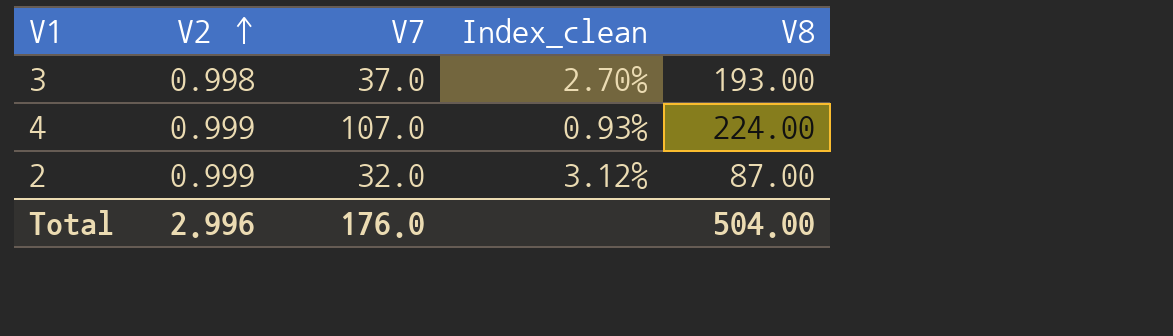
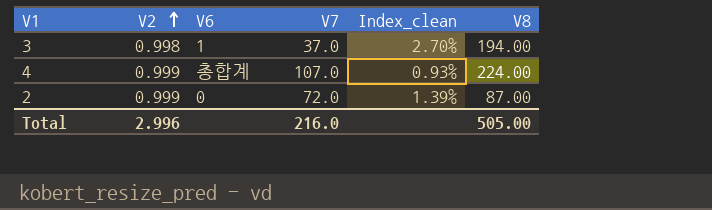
column V6 | position: none -> 3
3 | V8: 193.00 -> 194.00
2 | V7: 32.0 -> 72.0
2 | Index_clean: 3.12% -> 1.39%
Total | V7: 176.0 -> 216.0
Total | V8: 504.00 -> 505.00

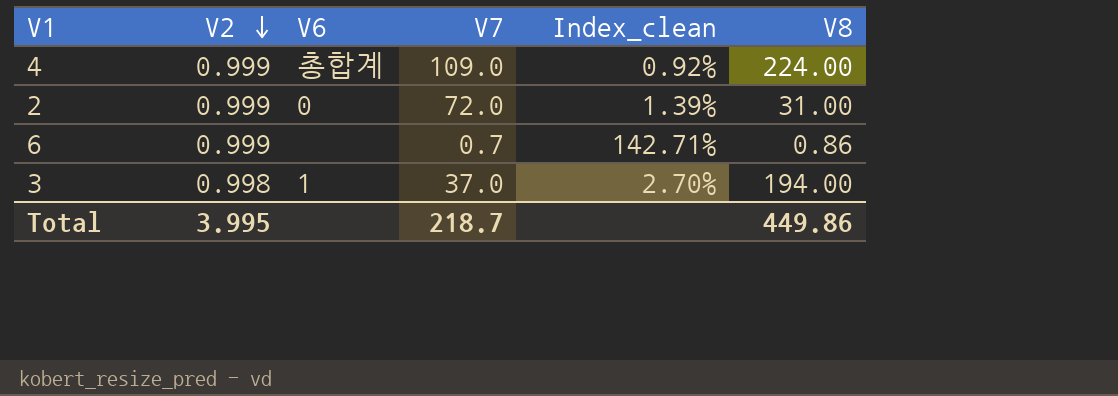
row order: V2 ascending -> V2 descending
4 | V7: 107.0 -> 109.0
4 | Index_clean: 0.93% -> 0.92%
2 | V8: 87.00 -> 31.00
row 6: none -> 0.999 | none | 0.7 | 142.71% | 0.86
Total | V2: 2.996 -> 3.995
Total | V7: 216.0 -> 218.7
Total | V8: 505.00 -> 449.86

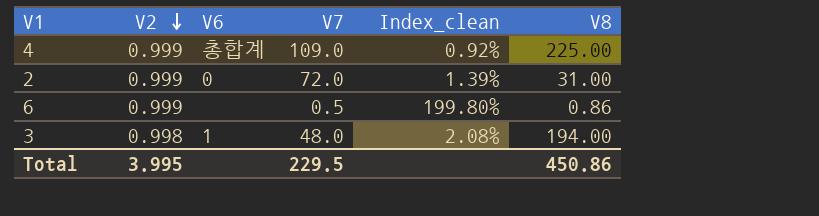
4 | V8: 224.00 -> 225.00
6 | V7: 0.7 -> 0.5
6 | Index_clean: 142.71% -> 199.80%
3 | V7: 37.0 -> 48.0
3 | Index_clean: 2.70% -> 2.08%
Total | V7: 218.7 -> 229.5
Total | V8: 449.86 -> 450.86

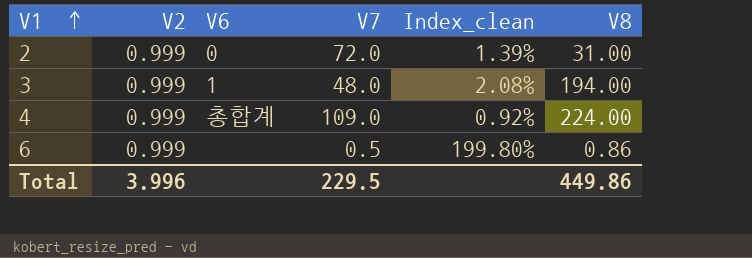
row order: V2 descending -> V1 ascending
3 | V2: 0.998 -> 0.999
4 | V8: 225.00 -> 224.00
Total | V2: 3.995 -> 3.996
Total | V8: 450.86 -> 449.86

